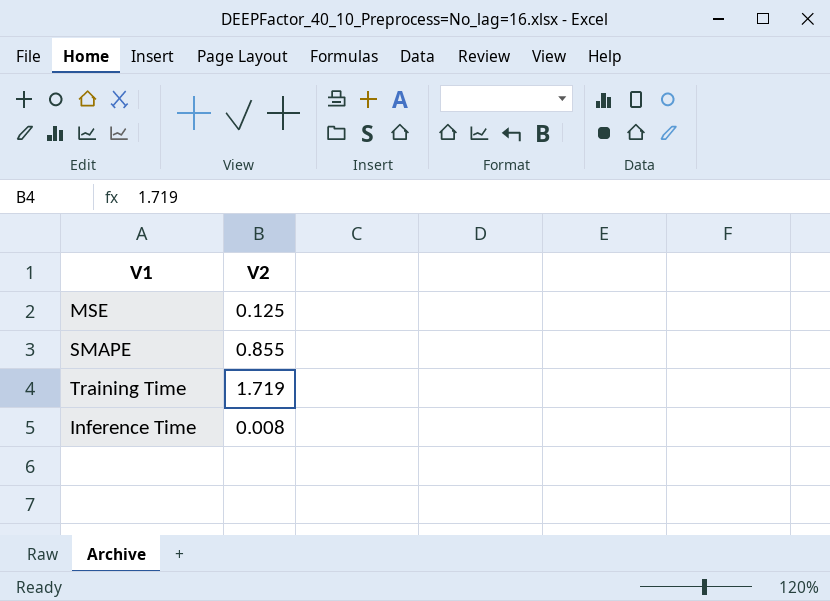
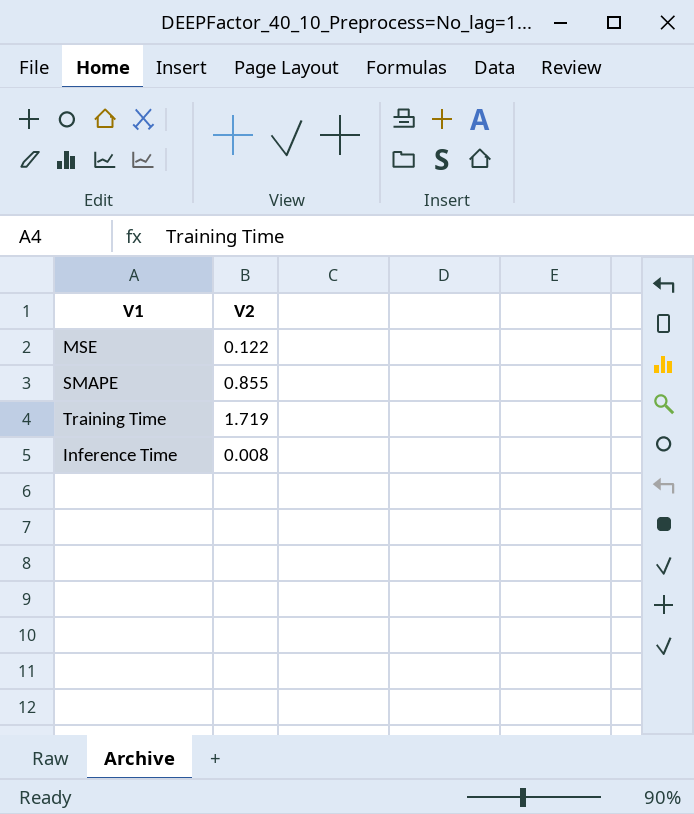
MSE | V2: 0.125 -> 0.122

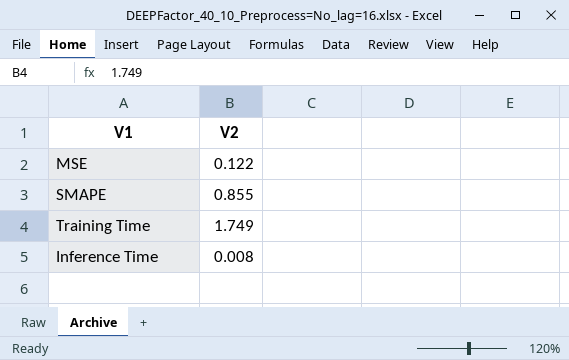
Training Time | V2: 1.719 -> 1.749

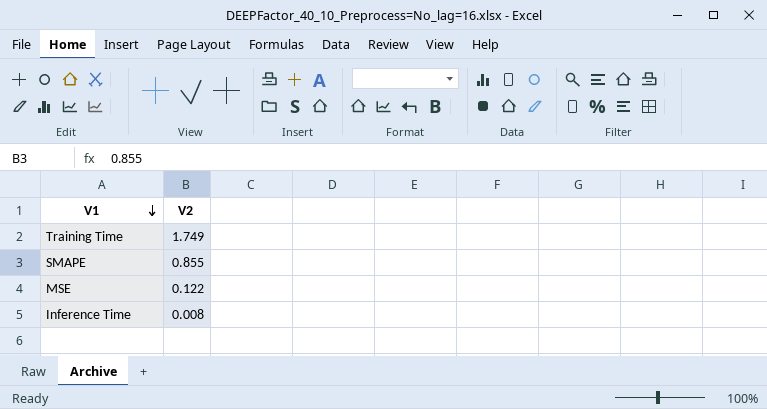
row order: none -> V1 descending

